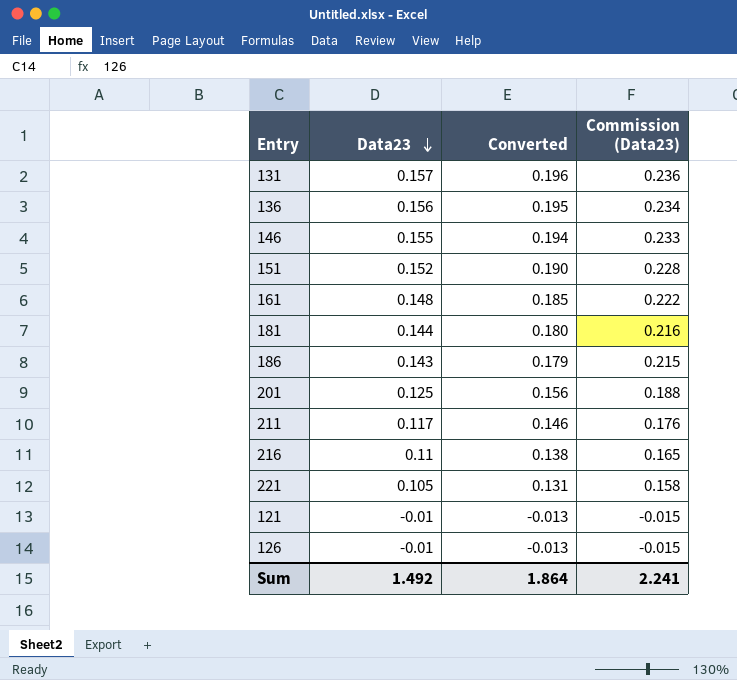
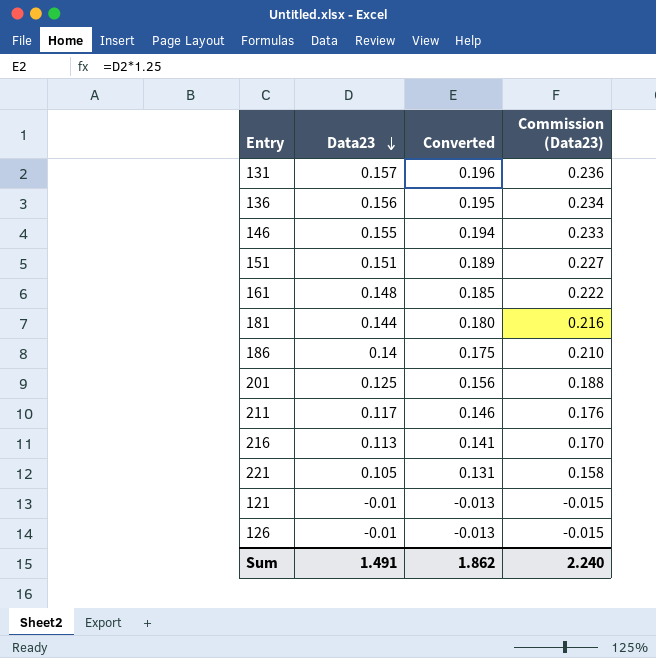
151 | Data23: 0.152 -> 0.151
151 | Converted: 0.190 -> 0.189
151 | Commission (Data23): 0.228 -> 0.227
186 | Data23: 0.143 -> 0.14
186 | Converted: 0.179 -> 0.175
186 | Commission (Data23): 0.215 -> 0.210
216 | Data23: 0.11 -> 0.113
216 | Converted: 0.138 -> 0.141
216 | Commission (Data23): 0.165 -> 0.170
Sum | Data23: 1.492 -> 1.491
Sum | Converted: 1.864 -> 1.862
Sum | Commission (Data23): 2.241 -> 2.240

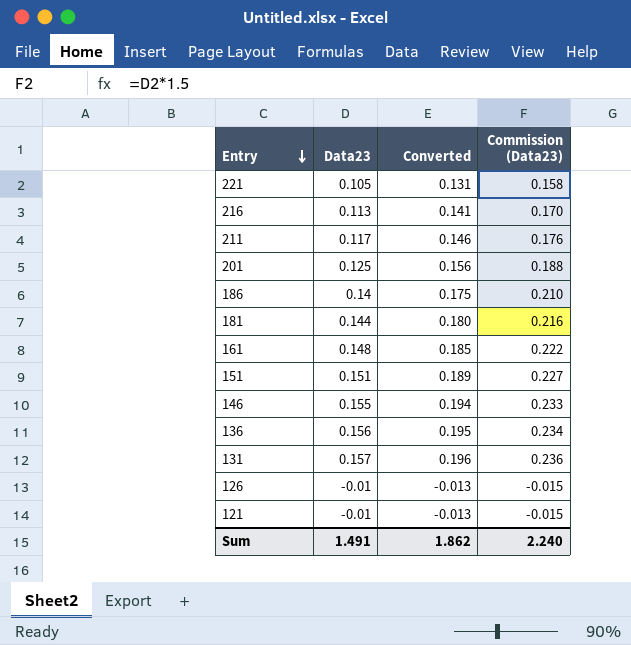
row order: Data23 descending -> Entry descending

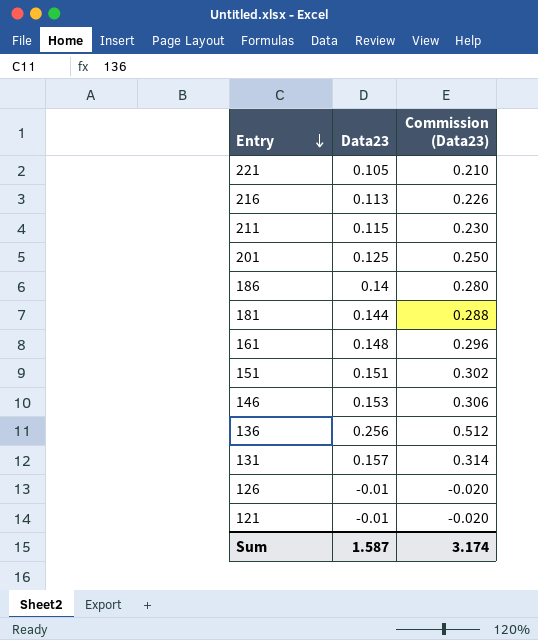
column Converted | formula: [Data23] * 1.25 -> none
column Commission (Data23) | formula: [Data23] * 1.5 -> [Data23] * 2
211 | Data23: 0.117 -> 0.115
146 | Data23: 0.155 -> 0.153
136 | Data23: 0.156 -> 0.256
Sum | Data23: 1.491 -> 1.587
Sum | Commission (Data23): 2.240 -> 3.174

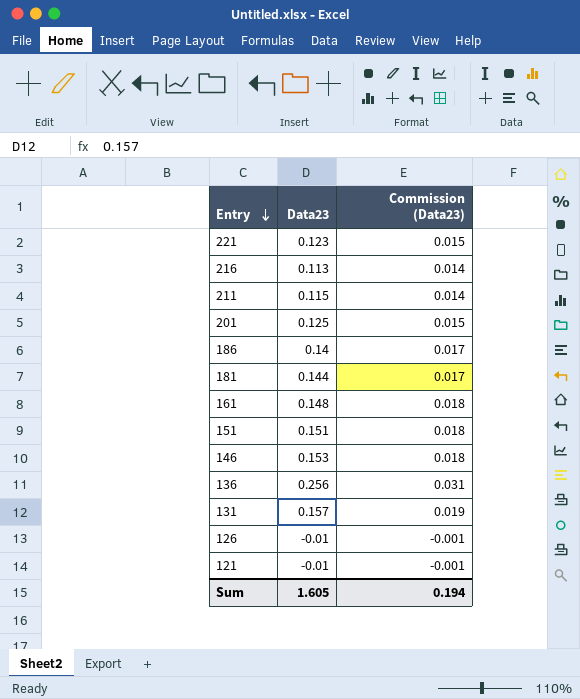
column Commission (Data23) | formula: [Data23] * 2 -> [Data23] * 0.12
221 | Data23: 0.105 -> 0.123
Sum | Data23: 1.587 -> 1.605
Sum | Commission (Data23): 3.174 -> 0.194

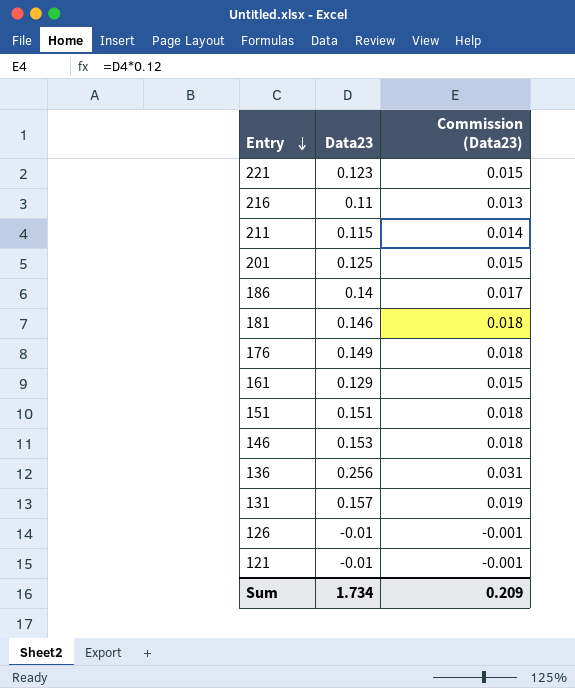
216 | Data23: 0.113 -> 0.11
216 | Commission (Data23): 0.014 -> 0.013
181 | Data23: 0.144 -> 0.146
181 | Commission (Data23): 0.017 -> 0.018
row 176: none -> 0.149 | 0.018
161 | Data23: 0.148 -> 0.129
161 | Commission (Data23): 0.018 -> 0.015
Sum | Data23: 1.605 -> 1.734
Sum | Commission (Data23): 0.194 -> 0.209

